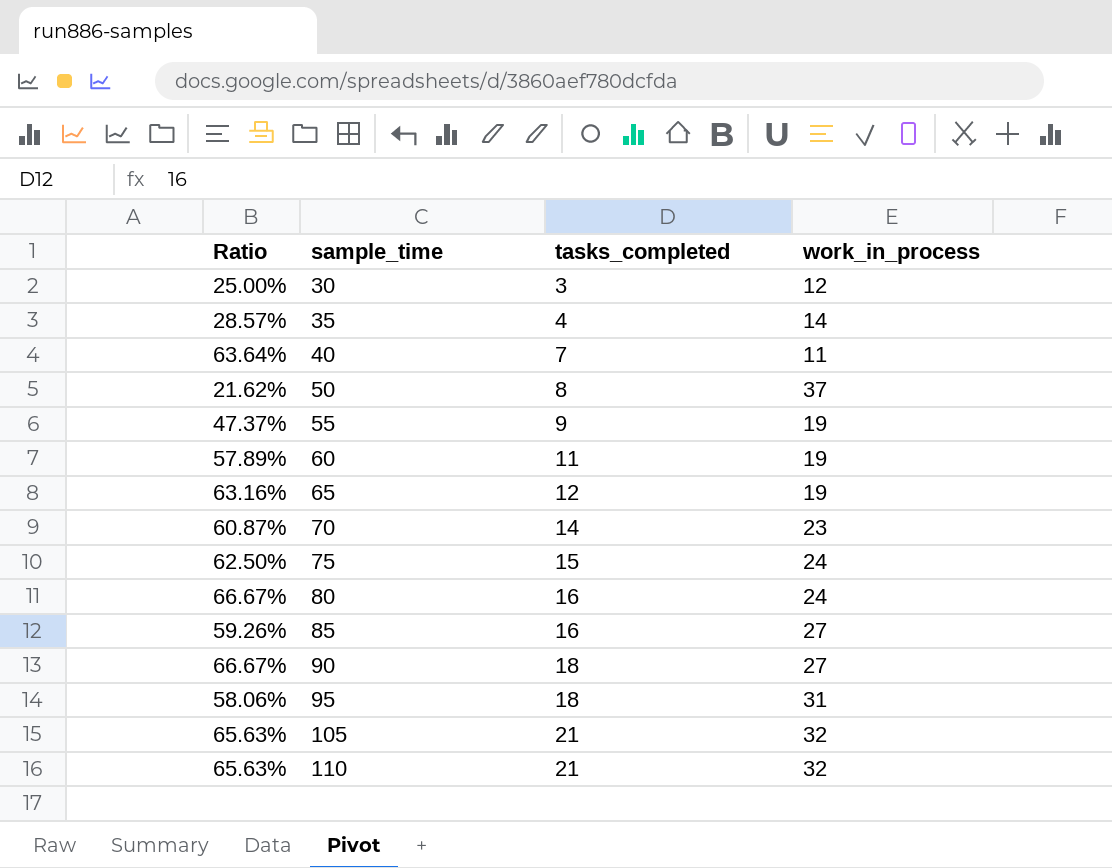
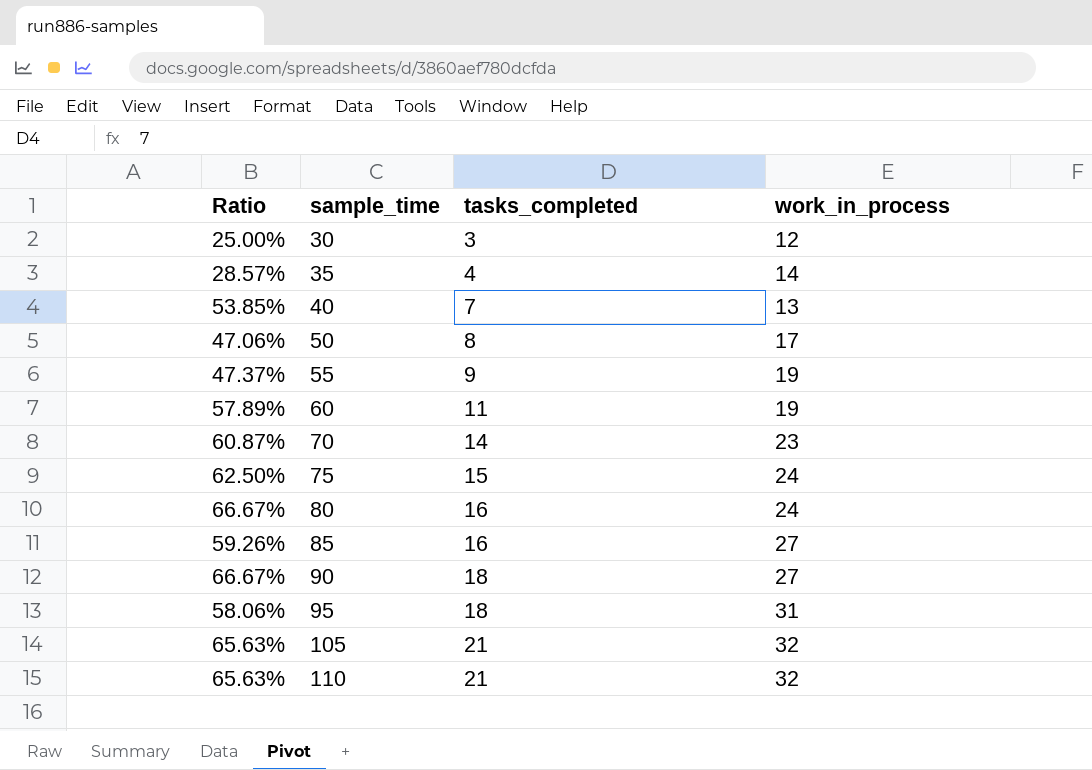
row 65: 63.16% | 12 | 19 -> none
40 | Ratio: 63.64% -> 53.85%
40 | work_in_process: 11 -> 13
50 | Ratio: 21.62% -> 47.06%
50 | work_in_process: 37 -> 17

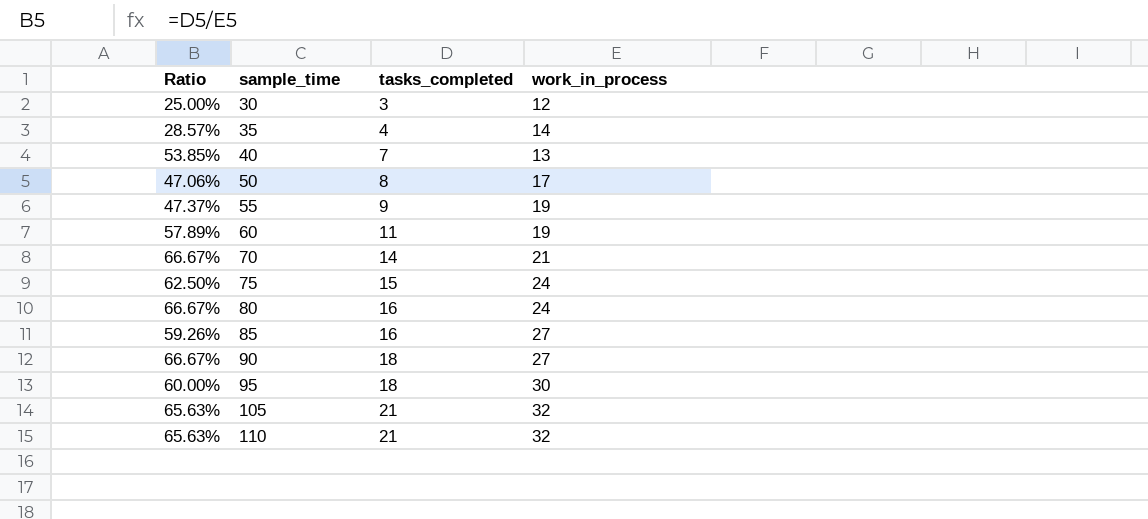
70 | Ratio: 60.87% -> 66.67%
70 | work_in_process: 23 -> 21
95 | Ratio: 58.06% -> 60.00%
95 | work_in_process: 31 -> 30

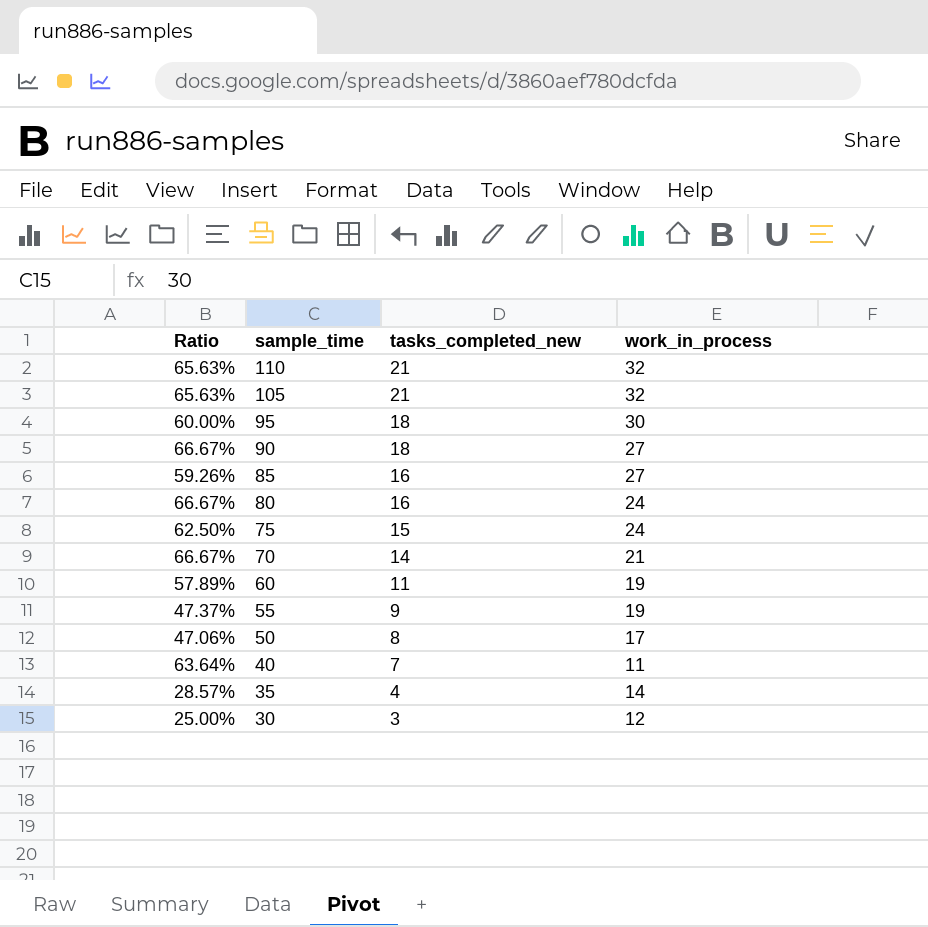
row order: sample_time ascending -> sample_time descending
column name: tasks_completed -> tasks_completed_new
40 | Ratio: 53.85% -> 63.64%
40 | work_in_process: 13 -> 11

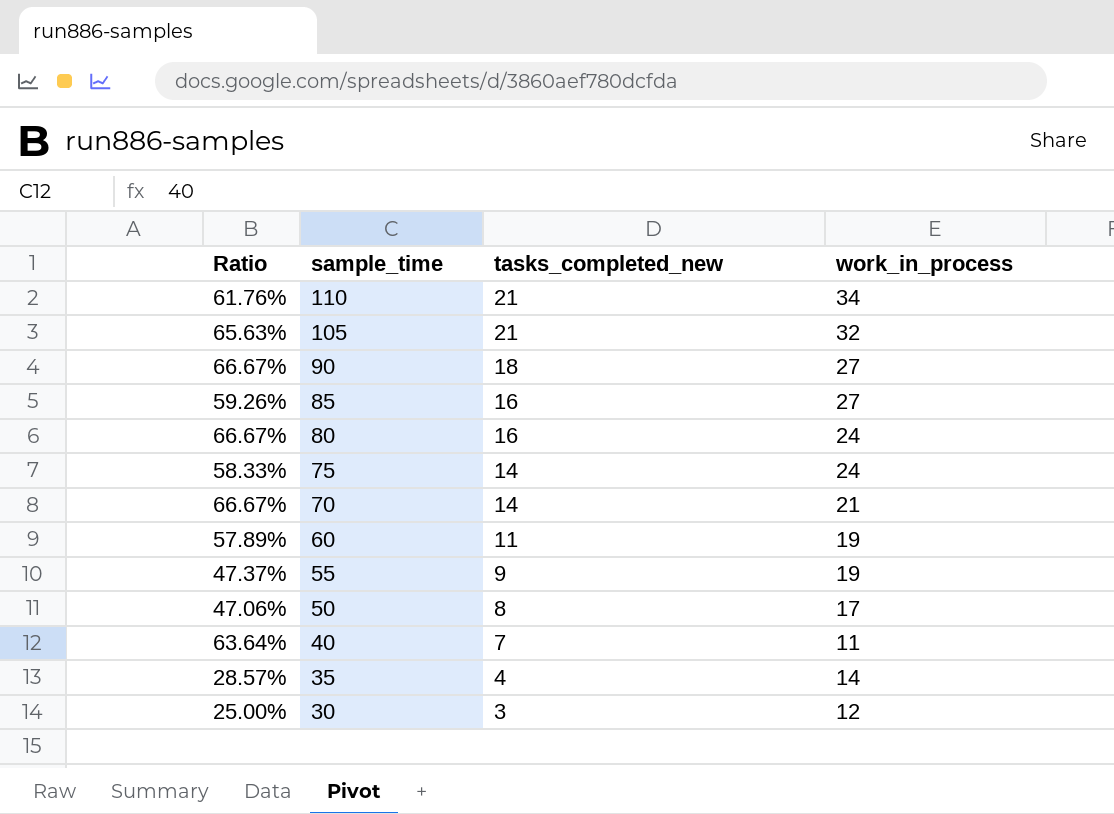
row 95: 60.00% | 18 | 30 -> none
110 | Ratio: 65.63% -> 61.76%
110 | work_in_process: 32 -> 34
75 | Ratio: 62.50% -> 58.33%
75 | tasks_completed_new: 15 -> 14

